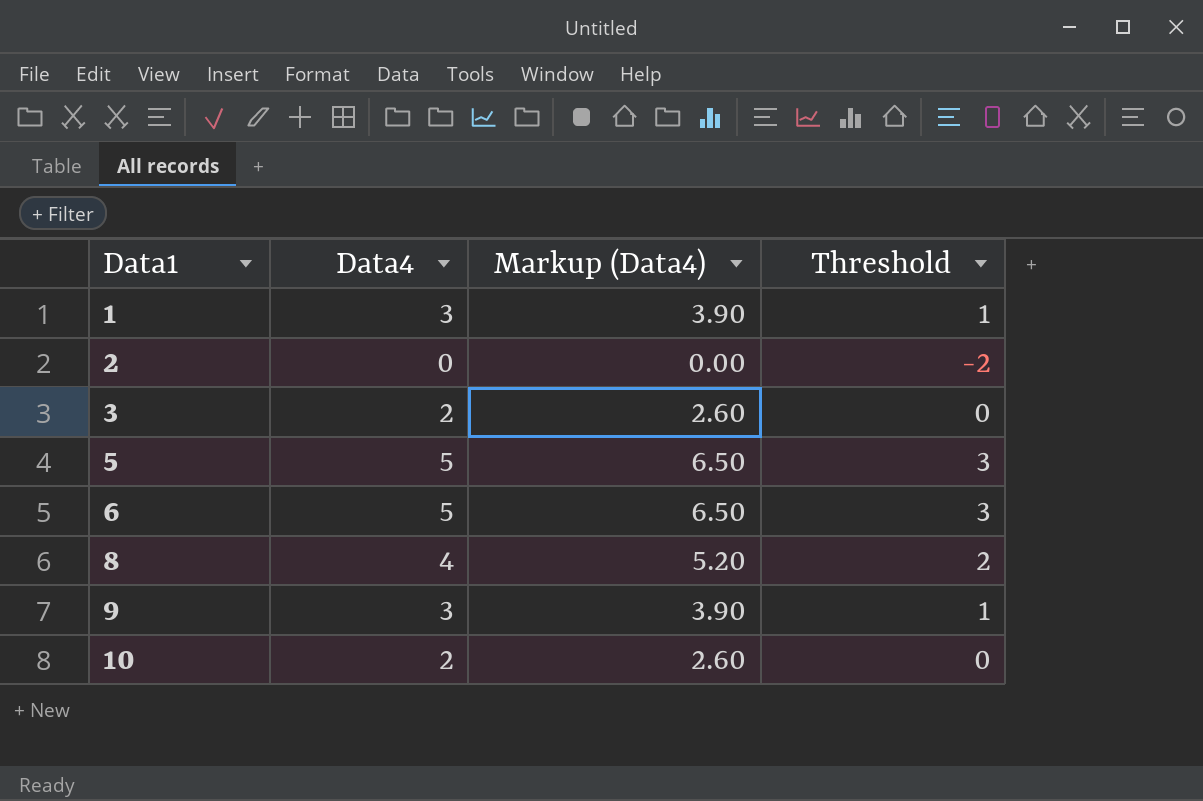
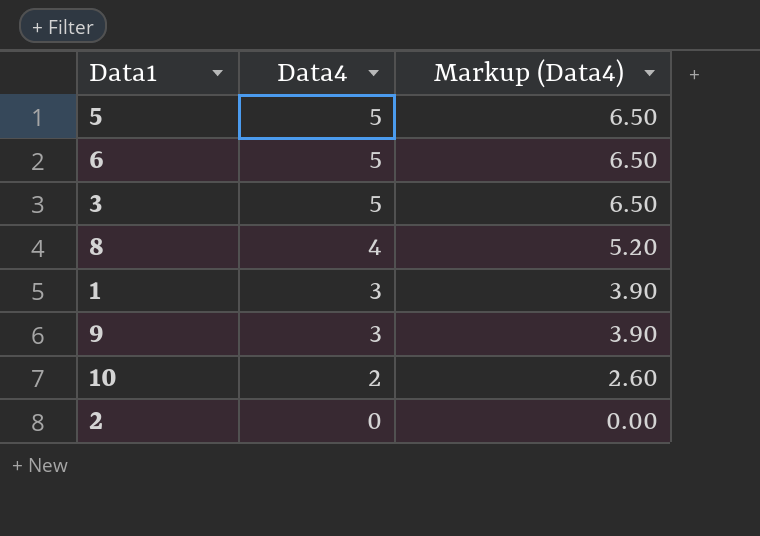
row order: Data1 ascending -> Data4 descending
column Threshold | formula: [Data4] - 2 -> none
3 | Data4: 2 -> 5
3 | Markup (Data4): 2.60 -> 6.50

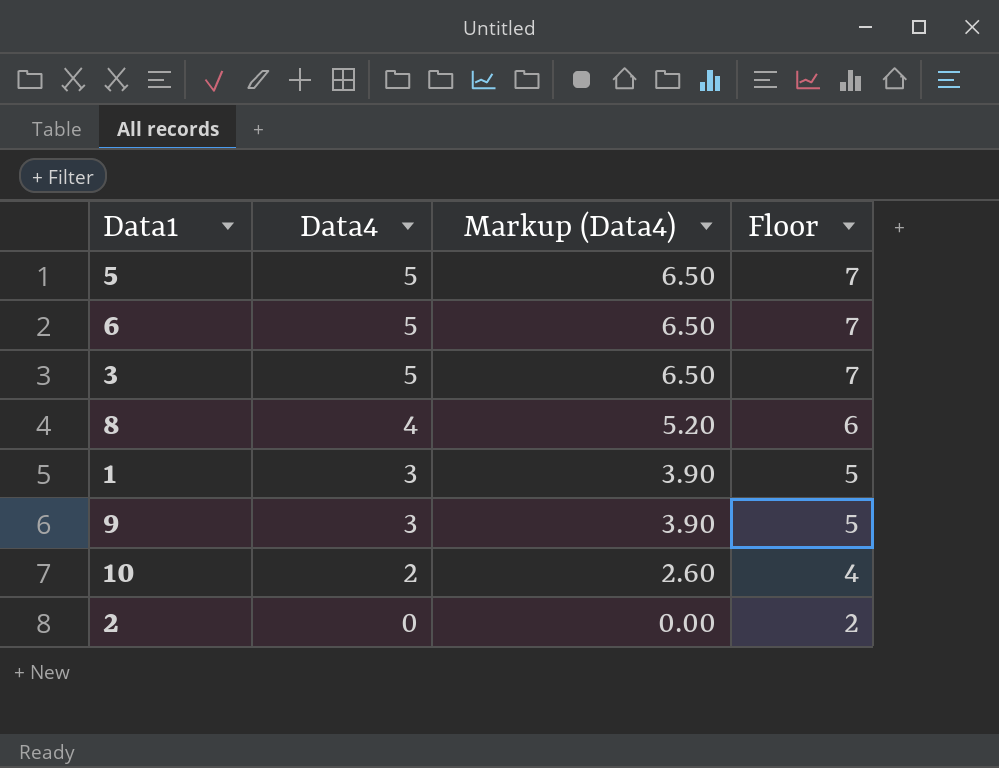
column Floor | formula: none -> [Data4] + 2

